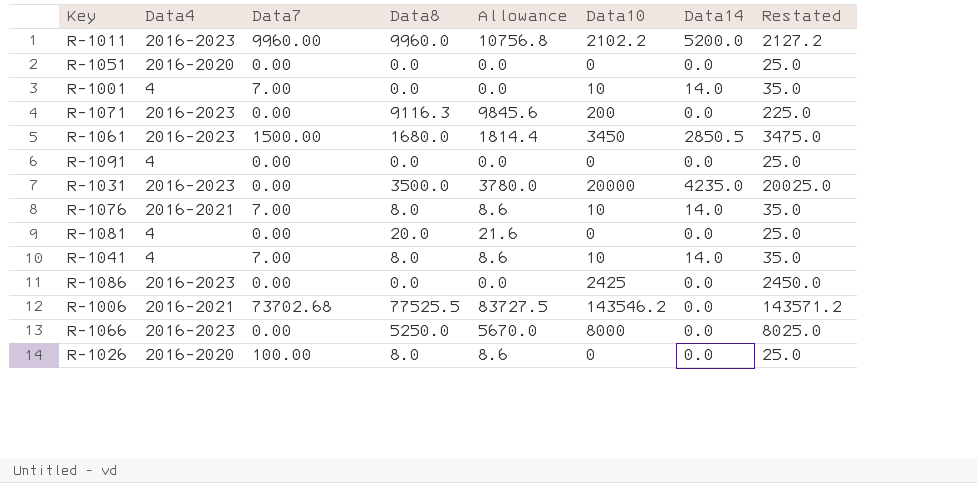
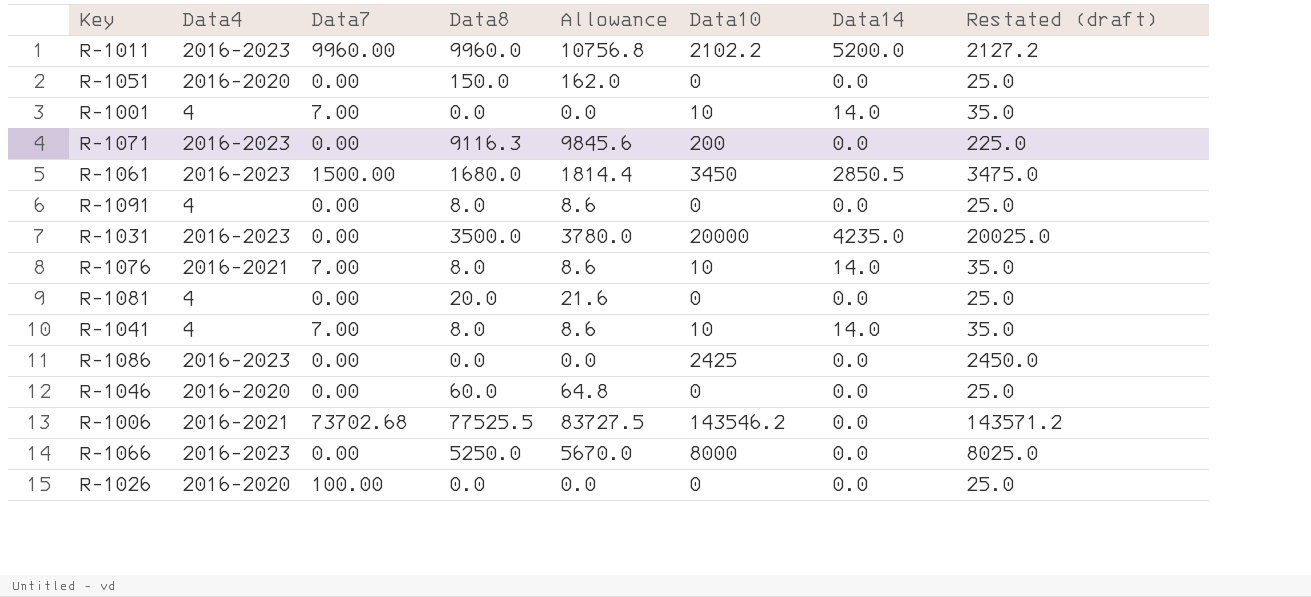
column name: Restated -> Restated (draft)
R-1051 | Data8: 0.0 -> 150.0
R-1051 | Allowance: 0.0 -> 162.0
R-1091 | Data8: 0.0 -> 8.0
R-1091 | Allowance: 0.0 -> 8.6
row R-1046: none -> 2016-2020 | 0.00 | 60.0 | 64.8 | 0 | 0.0 | 25.0
R-1026 | Data8: 8.0 -> 0.0
R-1026 | Allowance: 8.6 -> 0.0

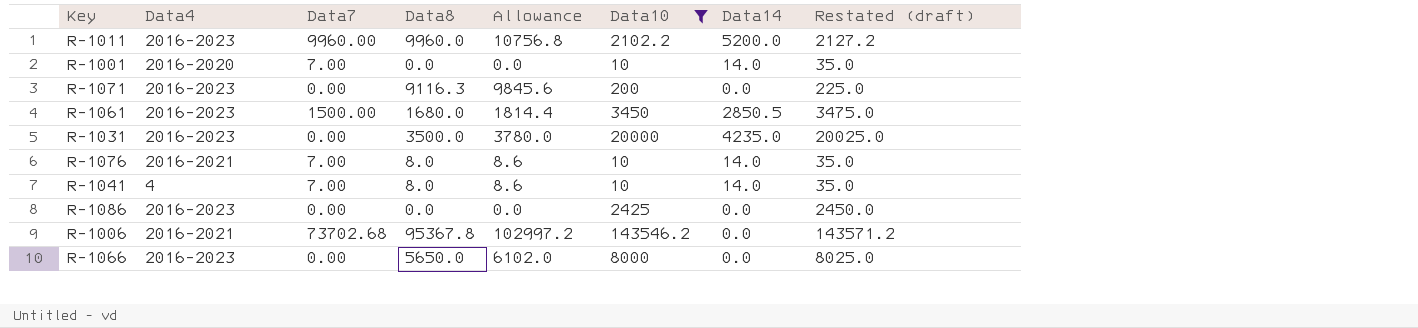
filter: none -> Data10 != 0
R-1001 | Data4: 4 -> 2016-2020
R-1006 | Data8: 77525.5 -> 95367.8
R-1006 | Allowance: 83727.5 -> 102997.2
R-1066 | Data8: 5250.0 -> 5650.0
R-1066 | Allowance: 5670.0 -> 6102.0

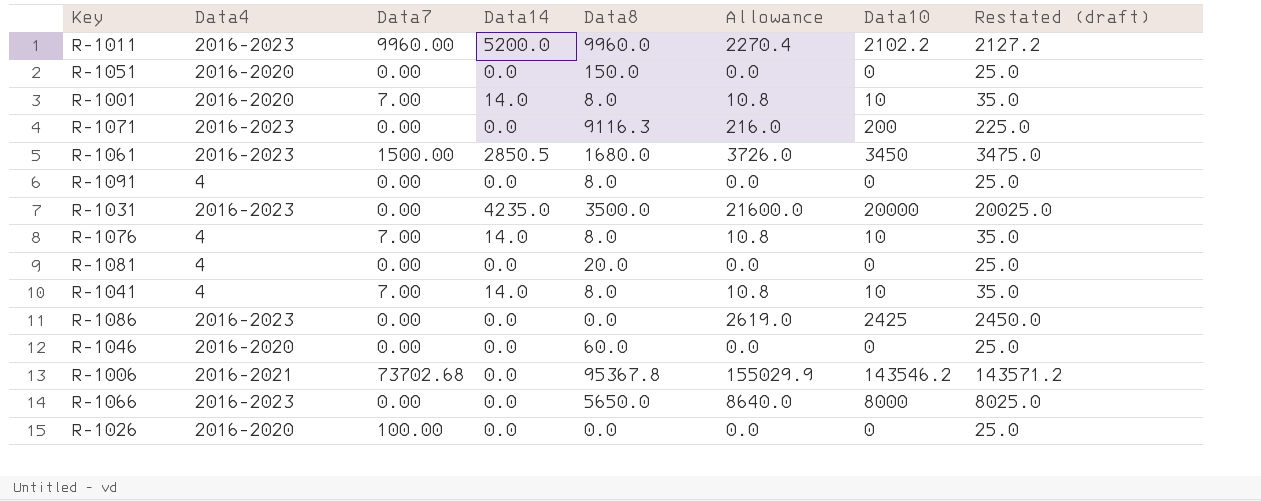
filter: Data10 != 0 -> none
column Data14 | position: 7 -> 4
column Allowance | formula: [Data8] * 1.08 -> [Data10] * 1.08
R-1001 | Data8: 0.0 -> 8.0
R-1076 | Data4: 2016-2021 -> 4

